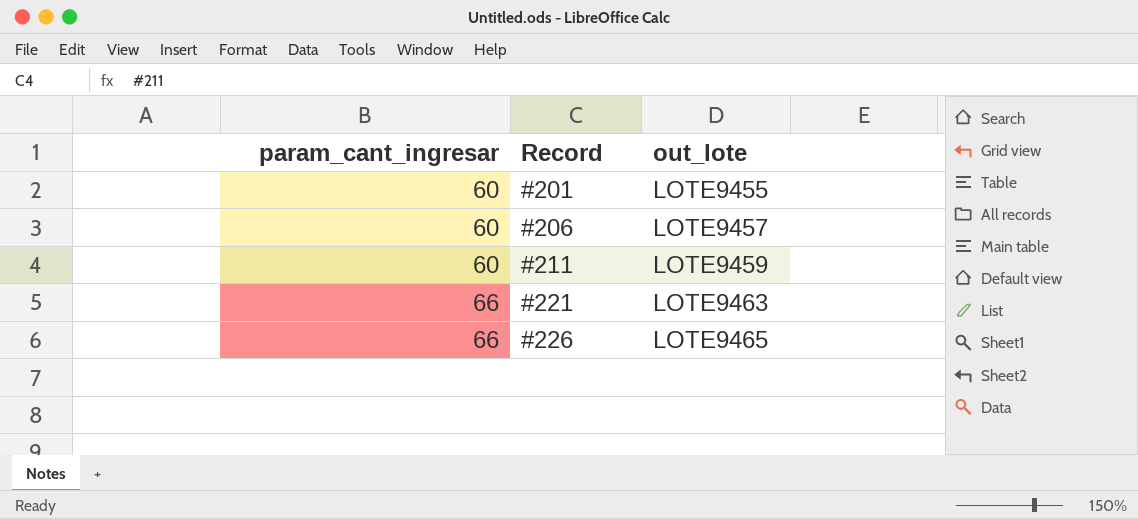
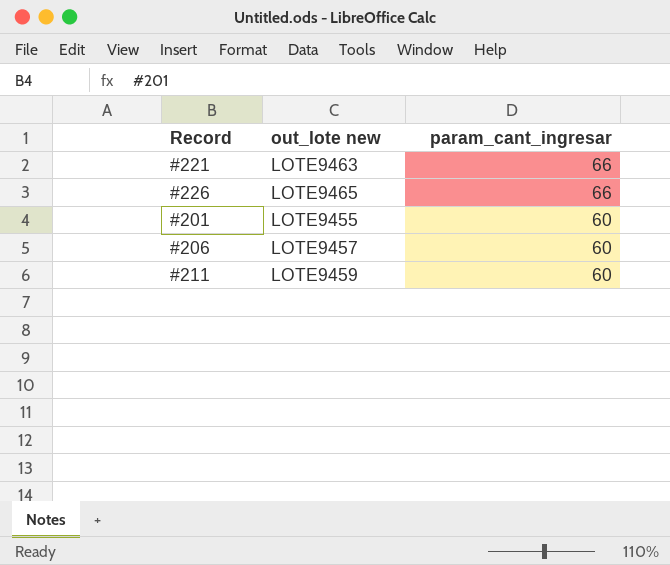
row order: param_cant_ingresar ascending -> param_cant_ingresar descending
column name: out_lote -> out_lote new
column param_cant_ingresar | position: 1 -> 3

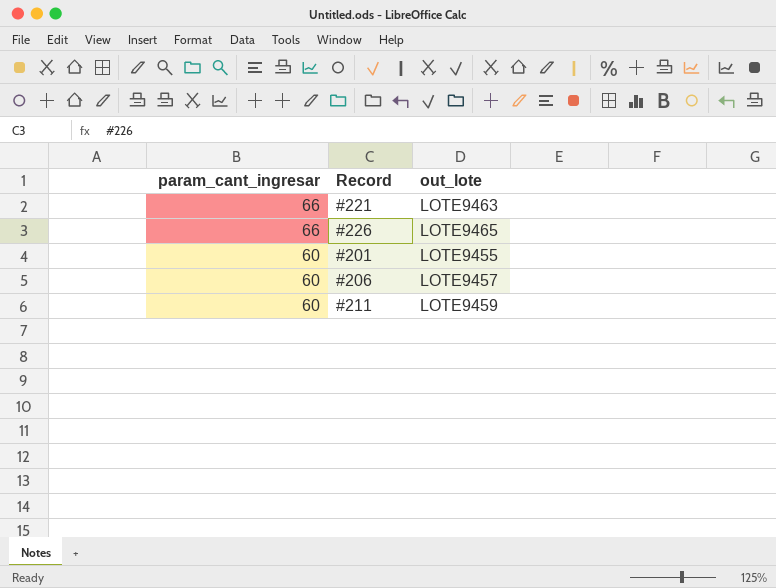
column param_cant_ingresar | position: 3 -> 1
column name: out_lote new -> out_lote

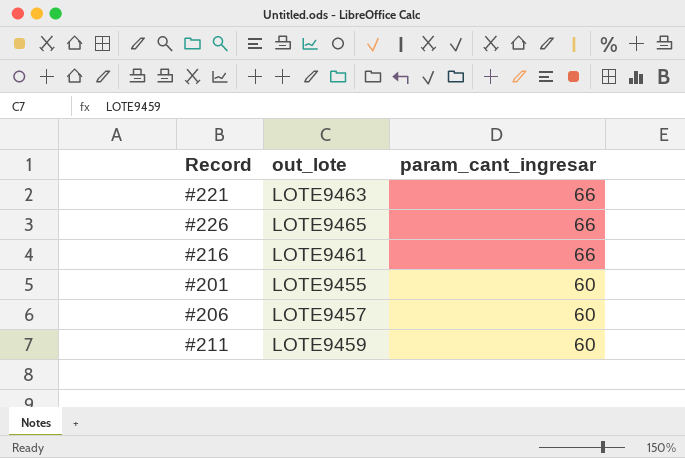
column param_cant_ingresar | position: 1 -> 3
row #216: none -> LOTE9461 | 66

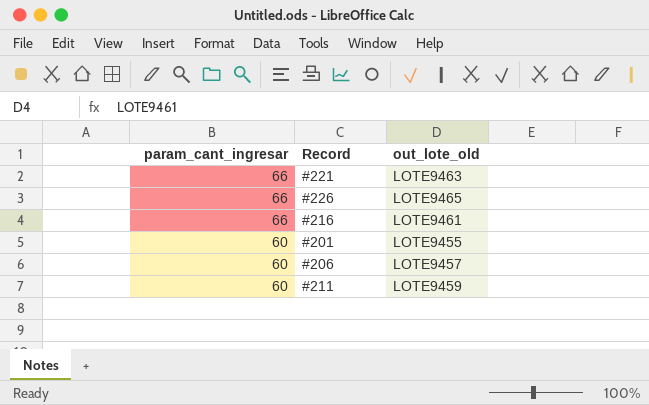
column param_cant_ingresar | position: 3 -> 1
column name: out_lote -> out_lote_old

